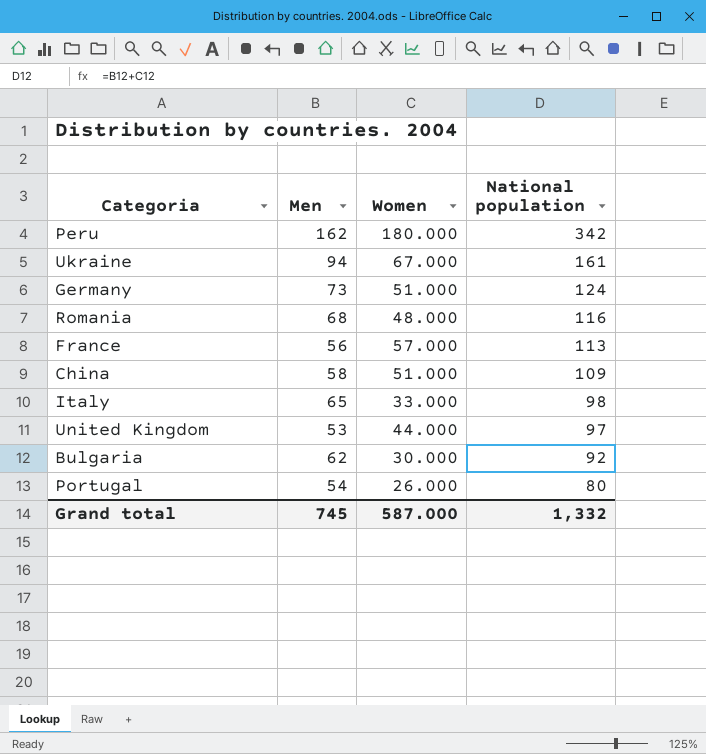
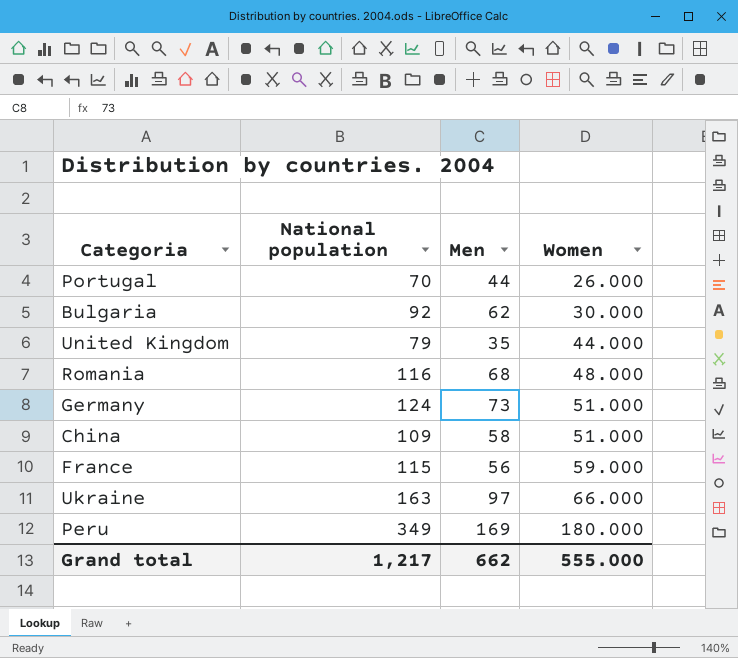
row order: National population descending -> Women ascending
column National population | position: 4 -> 2
row Italy: 65 | 33.000 | 98 -> none
Portugal | National population: 80 -> 70
Portugal | Men: 54 -> 44
United Kingdom | National population: 97 -> 79
United Kingdom | Men: 53 -> 35
France | National population: 113 -> 115
France | Women: 57.000 -> 59.000
Ukraine | National population: 161 -> 163
Ukraine | Men: 94 -> 97
Ukraine | Women: 67.000 -> 66.000
Peru | National population: 342 -> 349
Peru | Men: 162 -> 169
Grand total | National population: 1,332 -> 1,217
Grand total | Men: 745 -> 662
Grand total | Women: 587.000 -> 555.000

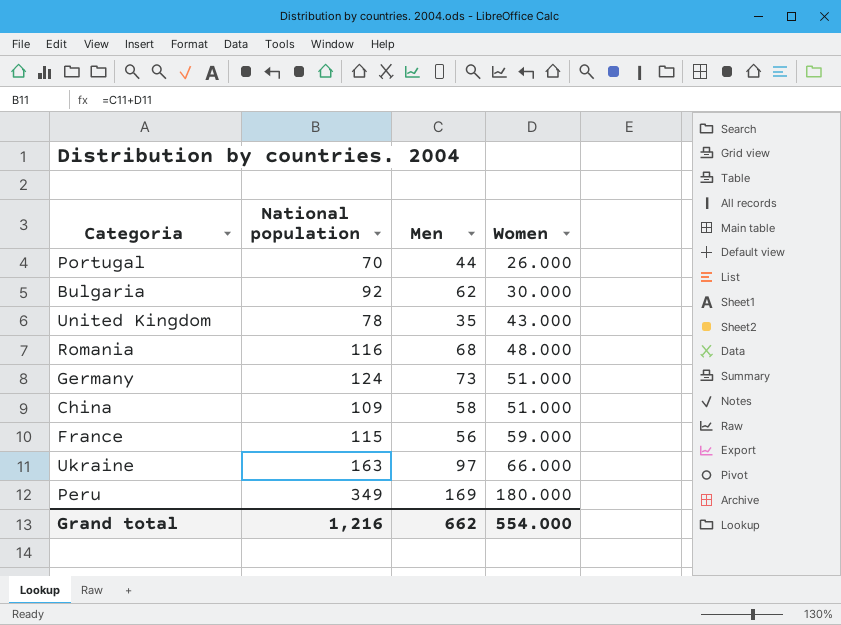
United Kingdom | National population: 79 -> 78
United Kingdom | Women: 44.000 -> 43.000
Grand total | National population: 1,217 -> 1,216
Grand total | Women: 555.000 -> 554.000

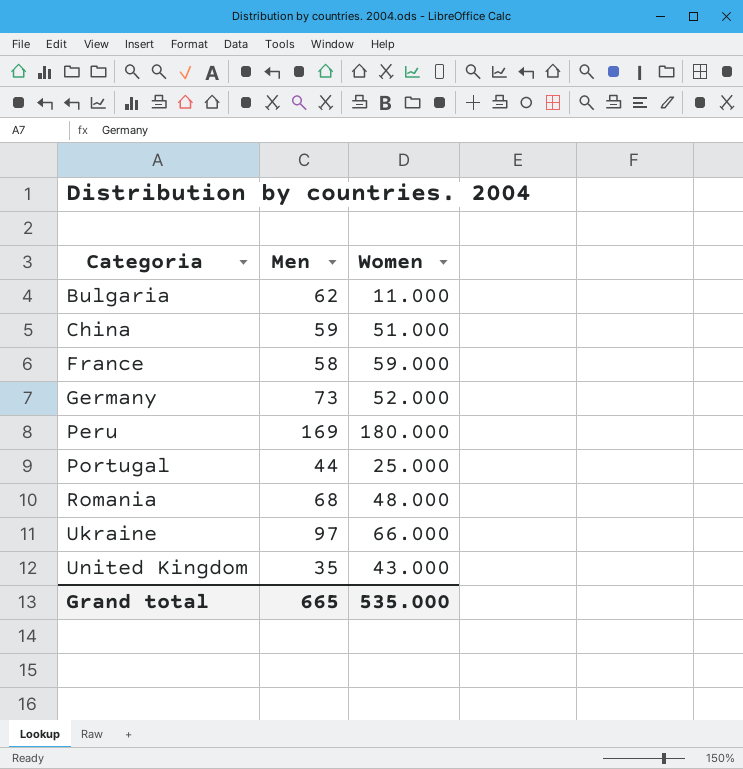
row order: Women ascending -> Categoria ascending
column National population | formula: [Men] + [Women] -> none
Bulgaria | Women: 30.000 -> 11.000
China | Men: 58 -> 59
France | Men: 56 -> 58
Germany | Women: 51.000 -> 52.000
Portugal | Women: 26.000 -> 25.000
Grand total | Men: 662 -> 665
Grand total | Women: 554.000 -> 535.000

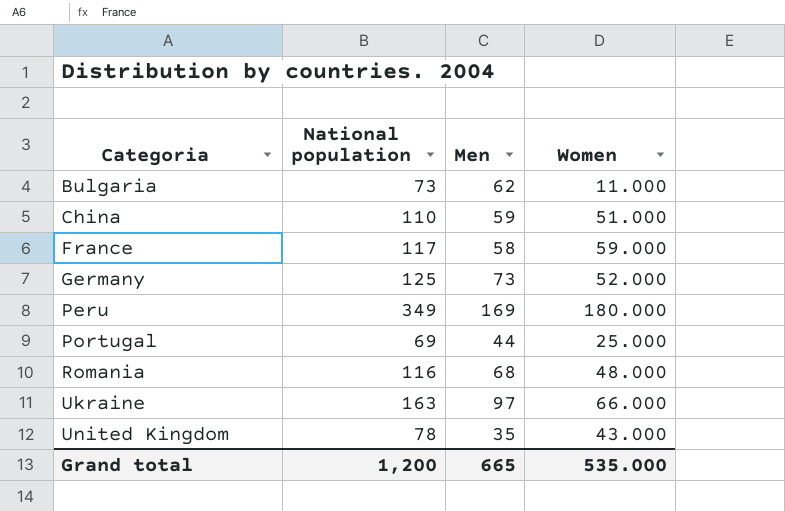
column National population | formula: none -> [Men] + [Women]

